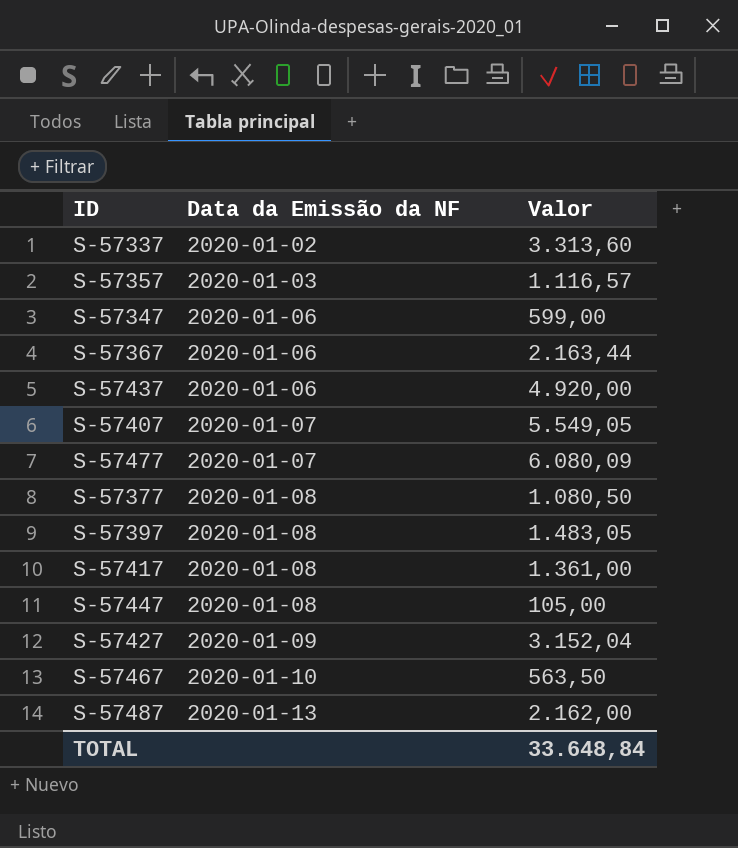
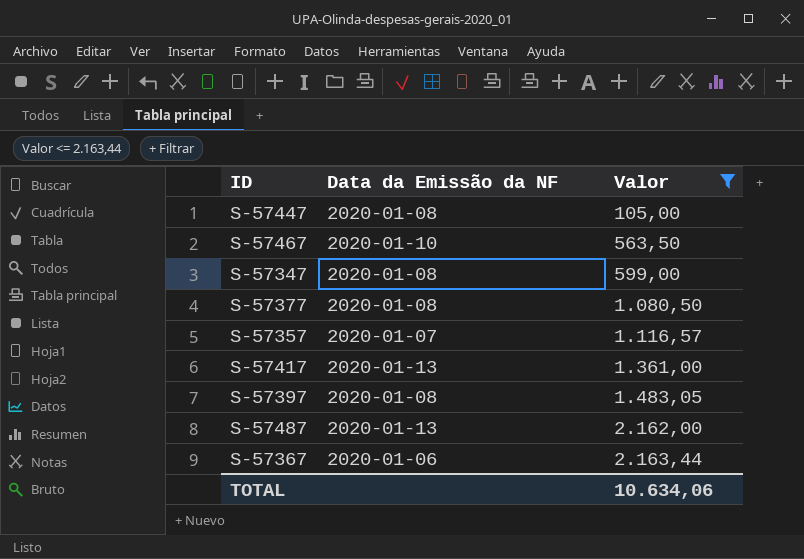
filter: none -> Valor <= 2.163,44
row order: Data da Emissão da NF ascending -> Valor ascending
S-57347 | Data da Emissão da NF: 2020-01-06 -> 2020-01-08
S-57357 | Data da Emissão da NF: 2020-01-03 -> 2020-01-07
S-57417 | Data da Emissão da NF: 2020-01-08 -> 2020-01-13
TOTAL | Valor: 33.648,84 -> 10.634,06

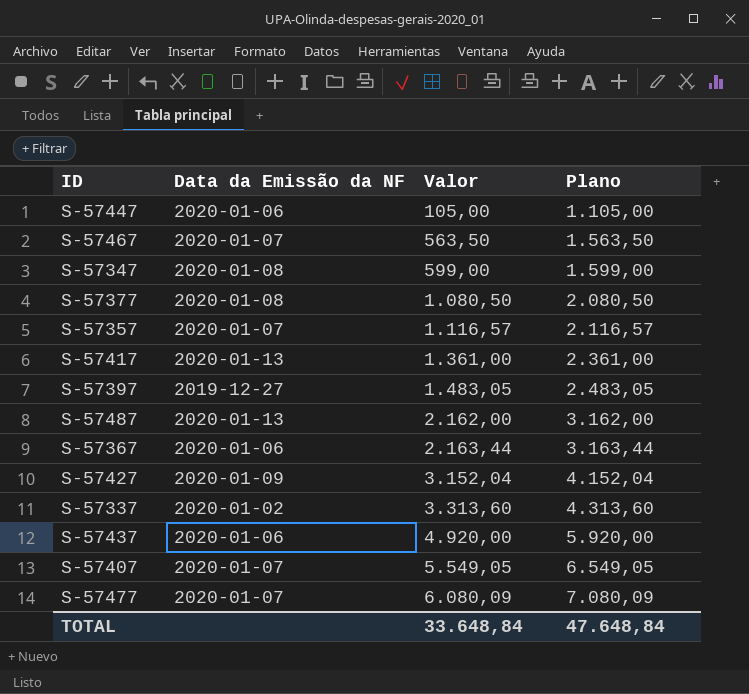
filter: Valor <= 2.163,44 -> none
column Plano | formula: none -> [Valor] + 1000
S-57447 | Data da Emissão da NF: 2020-01-08 -> 2020-01-06
S-57467 | Data da Emissão da NF: 2020-01-10 -> 2020-01-07
S-57397 | Data da Emissão da NF: 2020-01-08 -> 2019-12-27
TOTAL | Valor: 10.634,06 -> 33.648,84

